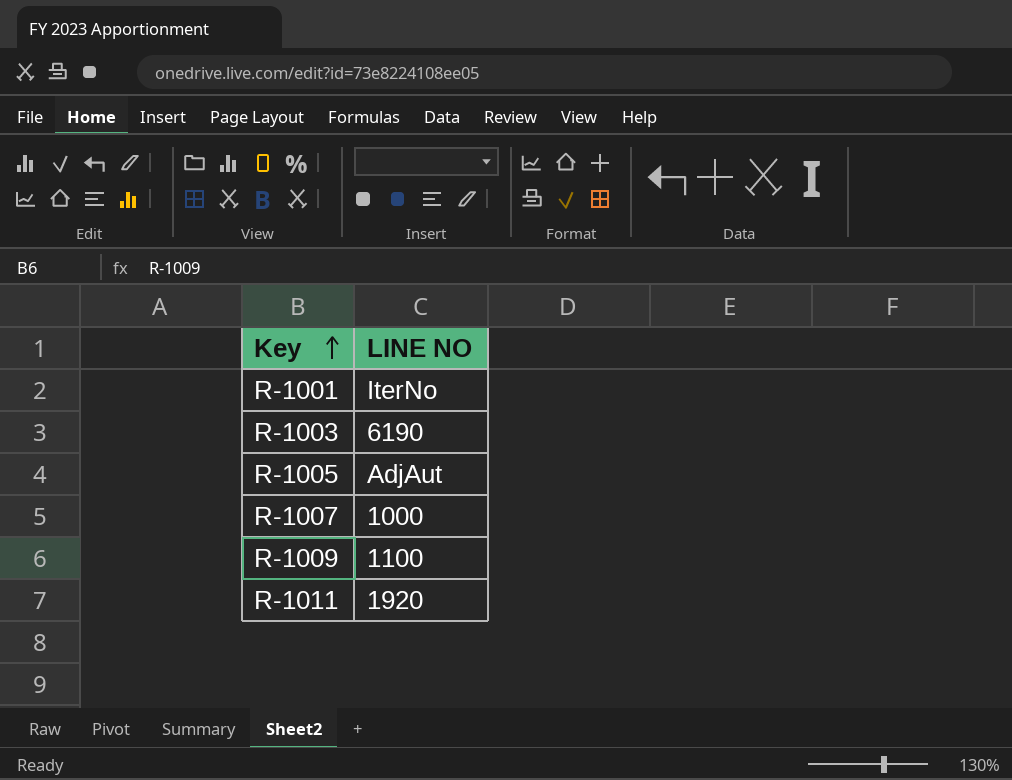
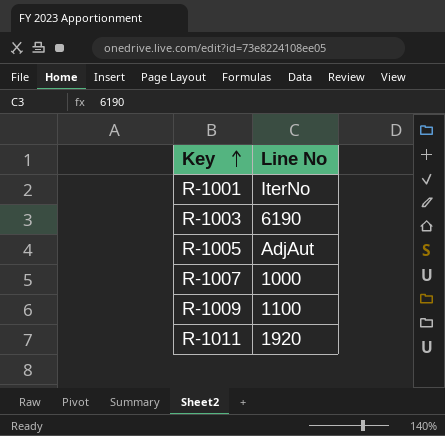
column name: LINE NO -> Line No

